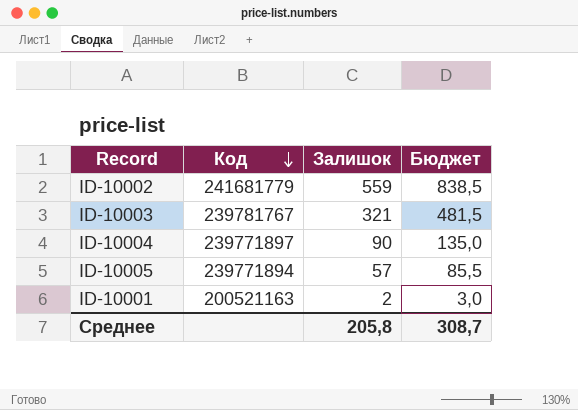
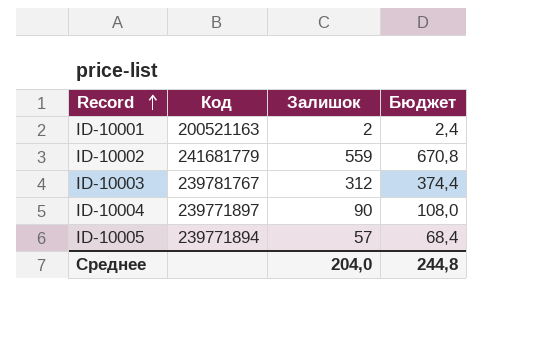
row order: Код descending -> Record ascending
column Бюджет | formula: [Залишок] * 1,5 -> [Залишок] * 1,2
ID-10003 | Залишок: 321 -> 312
Среднее | Залишок: 205,8 -> 204,0
Среднее | Бюджет: 308,7 -> 244,8

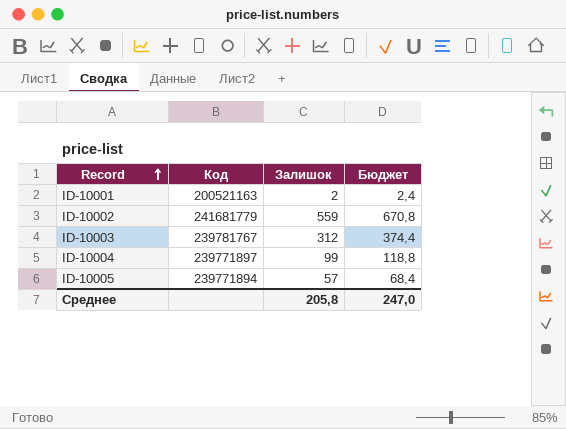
ID-10004 | Залишок: 90 -> 99
ID-10004 | Бюджет: 108,0 -> 118,8
Среднее | Залишок: 204,0 -> 205,8
Среднее | Бюджет: 244,8 -> 247,0

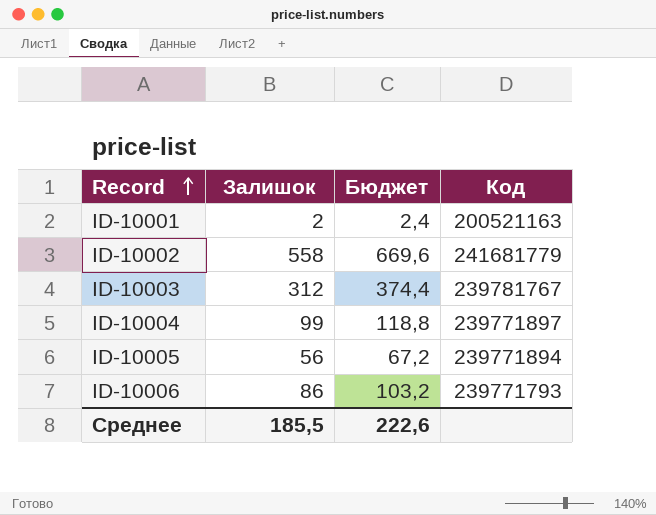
column Код | position: 2 -> 4
ID-10002 | Залишок: 559 -> 558
ID-10002 | Бюджет: 670,8 -> 669,6
ID-10005 | Залишок: 57 -> 56
ID-10005 | Бюджет: 68,4 -> 67,2
row ID-10006: none -> 86 | 103,2 | 239771793
Среднее | Залишок: 205,8 -> 185,5
Среднее | Бюджет: 247,0 -> 222,6

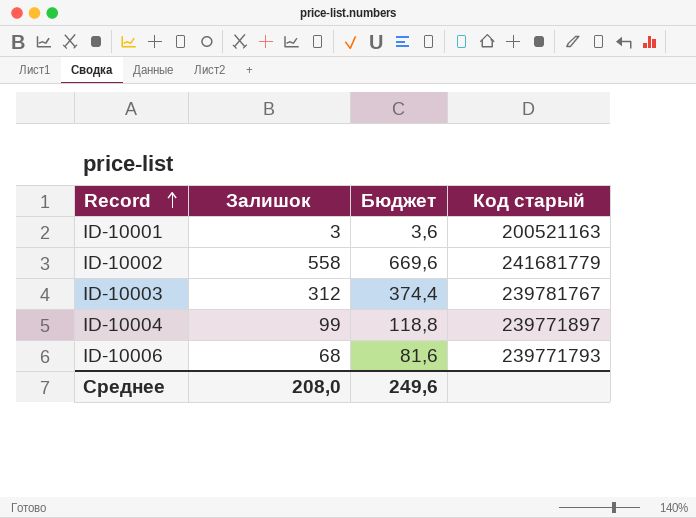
column name: Код -> Код старый
row ID-10005: 56 | 67,2 | 239771894 -> none
ID-10001 | Залишок: 2 -> 3
ID-10001 | Бюджет: 2,4 -> 3,6
ID-10006 | Залишок: 86 -> 68
ID-10006 | Бюджет: 103,2 -> 81,6
Среднее | Залишок: 185,5 -> 208,0
Среднее | Бюджет: 222,6 -> 249,6

